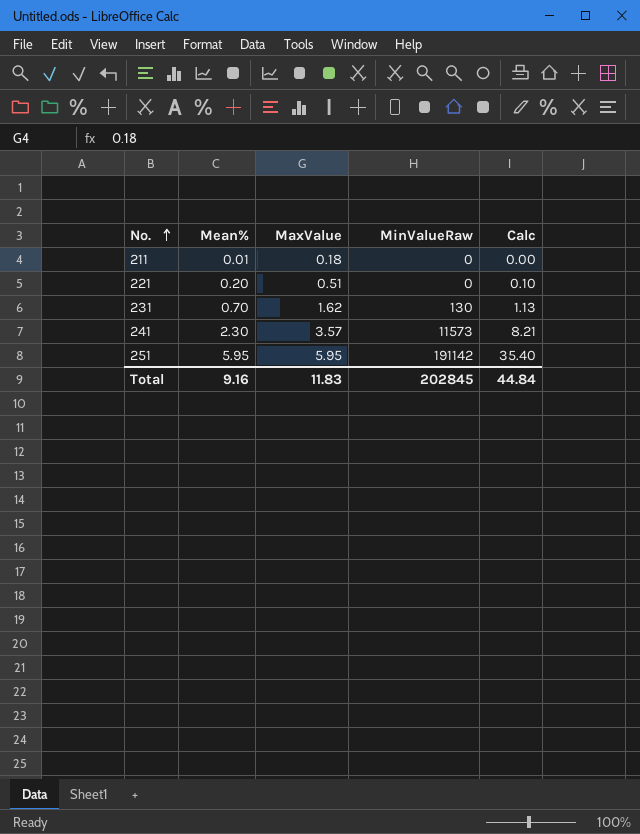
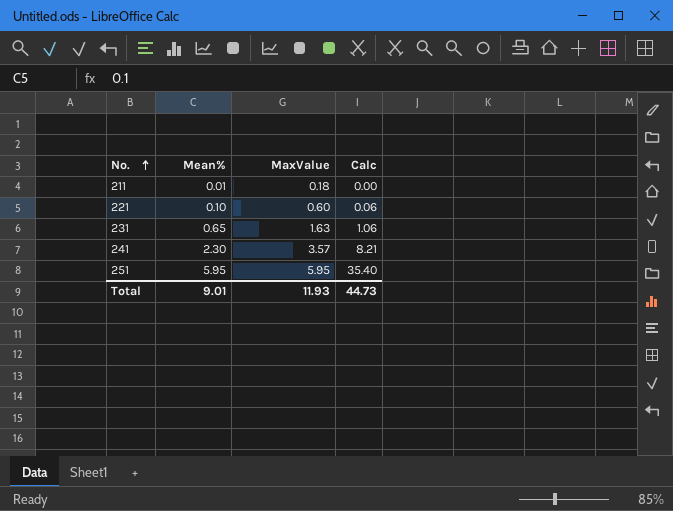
column MinValueRaw | position: 4 -> none
221 | Mean%: 0.20 -> 0.10
221 | MaxValue: 0.51 -> 0.60
221 | Calc: 0.10 -> 0.06
231 | Mean%: 0.70 -> 0.65
231 | MaxValue: 1.62 -> 1.63
231 | Calc: 1.13 -> 1.06
Total | Mean%: 9.16 -> 9.01
Total | MaxValue: 11.83 -> 11.93
Total | Calc: 44.84 -> 44.73

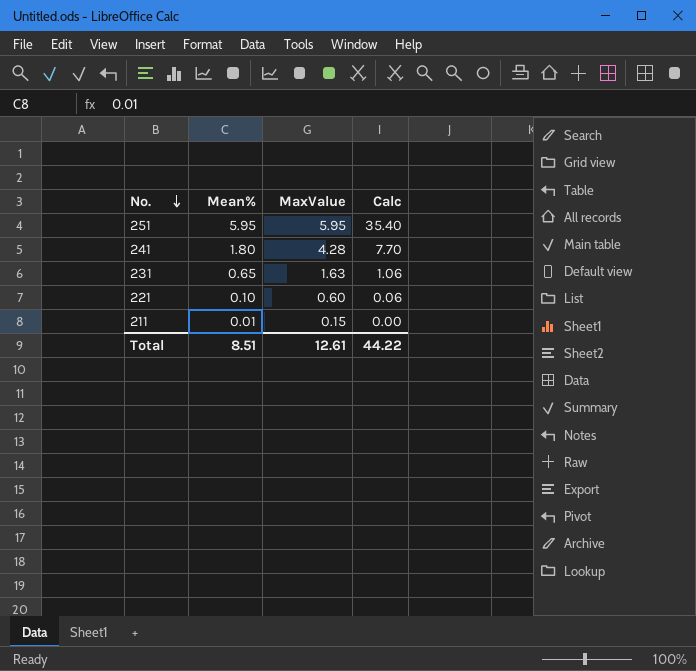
row order: No. ascending -> No. descending
241 | Mean%: 2.30 -> 1.80
241 | MaxValue: 3.57 -> 4.28
241 | Calc: 8.21 -> 7.70
211 | MaxValue: 0.18 -> 0.15
Total | Mean%: 9.01 -> 8.51
Total | MaxValue: 11.93 -> 12.61
Total | Calc: 44.73 -> 44.22

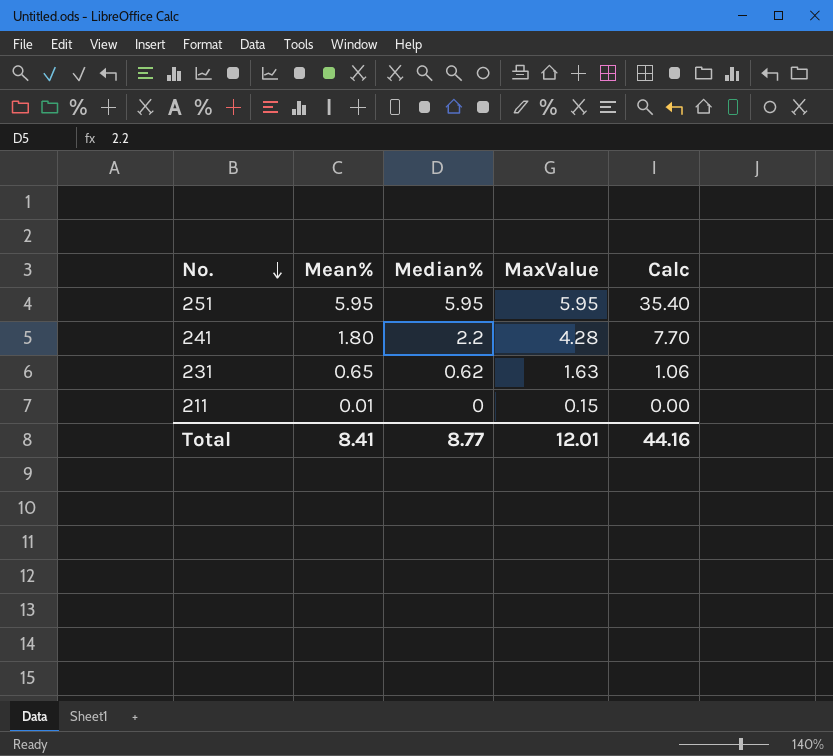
column Median% | position: none -> 3
row 221: 0.10 | 0.60 | 0.06 -> none
Total | Mean%: 8.51 -> 8.41
Total | MaxValue: 12.61 -> 12.01
Total | Calc: 44.22 -> 44.16

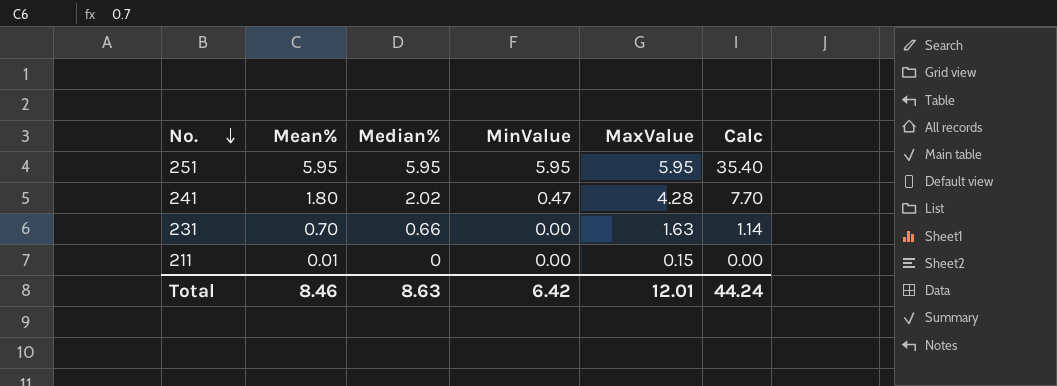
column MinValue | position: none -> 4
241 | Median%: 2.2 -> 2.02
231 | Mean%: 0.65 -> 0.70
231 | Median%: 0.62 -> 0.66
231 | Calc: 1.06 -> 1.14
Total | Mean%: 8.41 -> 8.46
Total | Median%: 8.77 -> 8.63
Total | Calc: 44.16 -> 44.24

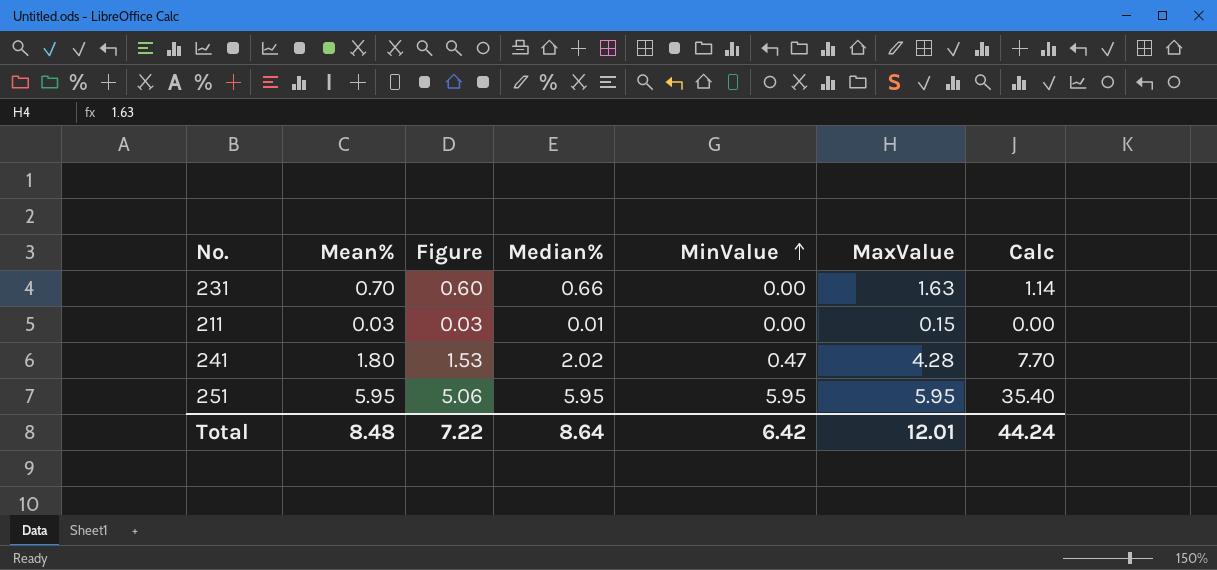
row order: No. descending -> MinValue ascending
column Figure | formula: none -> [Mean%] * 0.85
211 | Mean%: 0.01 -> 0.03
211 | Median%: 0 -> 0.01
Total | Mean%: 8.46 -> 8.48
Total | Median%: 8.63 -> 8.64

